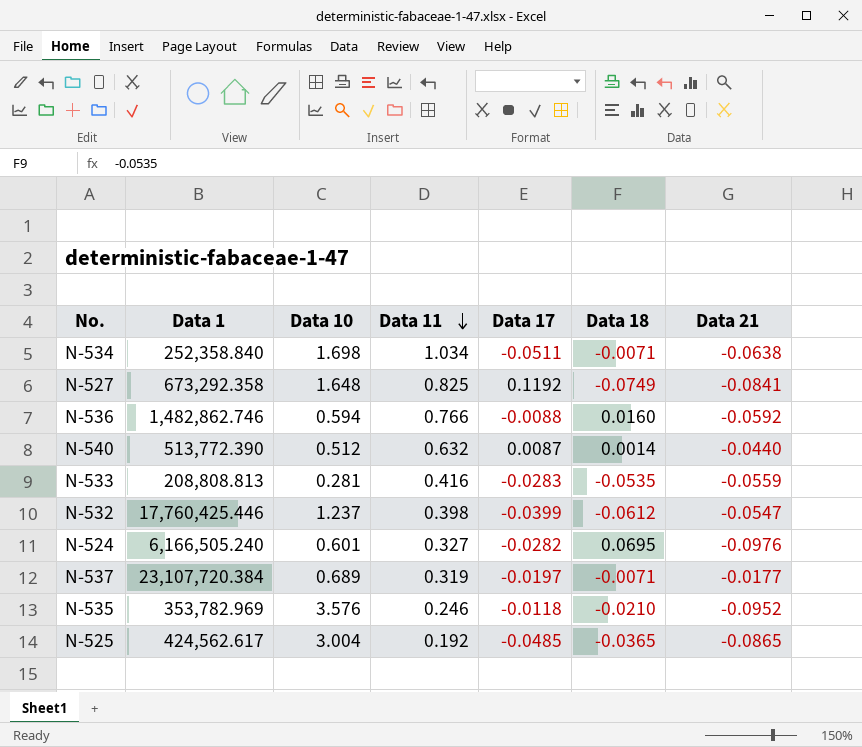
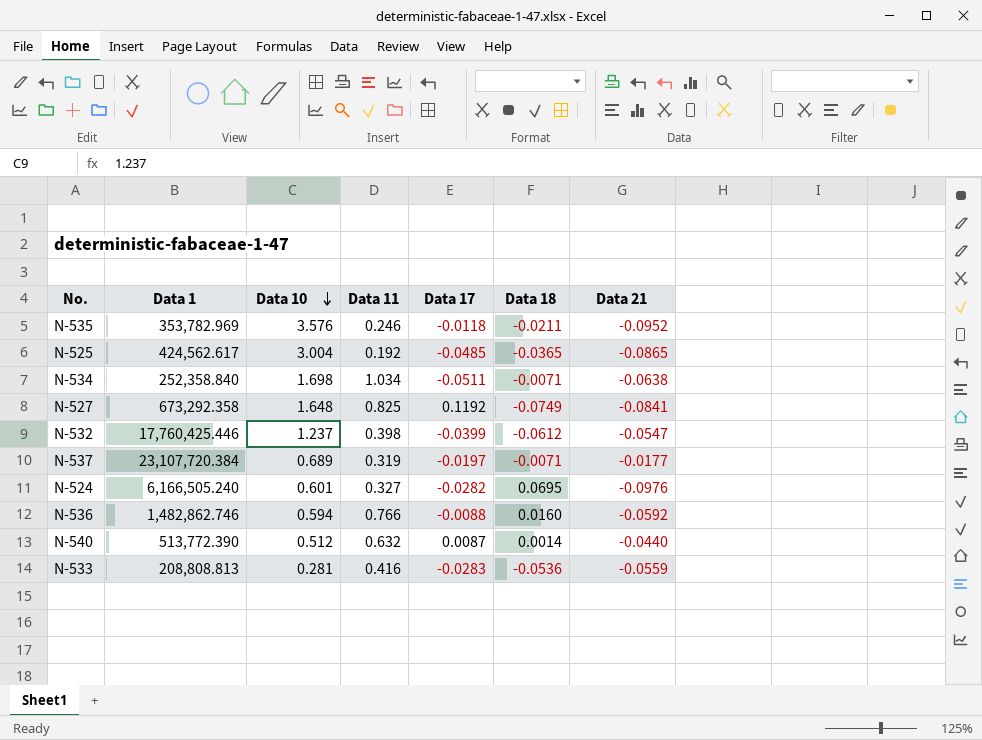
row order: Data 11 descending -> Data 10 descending
N-535 | Data 18: -0.0210 -> -0.0211
N-533 | Data 18: -0.0535 -> -0.0536

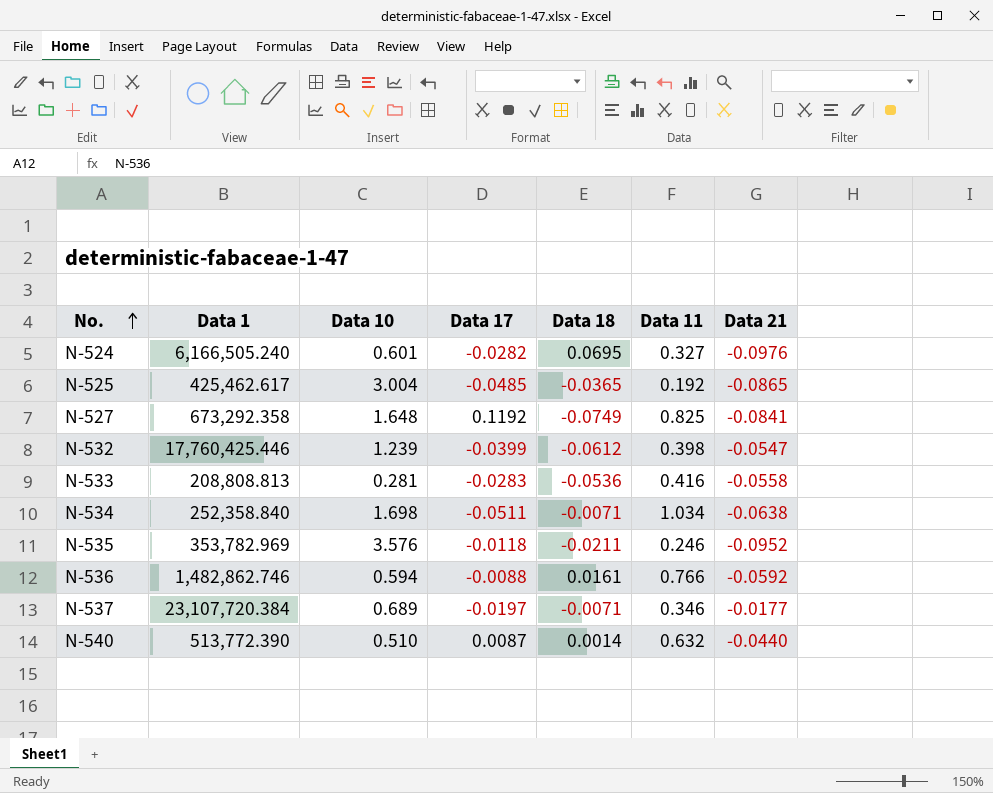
row order: Data 10 descending -> No. ascending
column Data 11 | position: 4 -> 6
N-525 | Data 1: 424,562.617 -> 425,462.617
N-532 | Data 10: 1.237 -> 1.239
N-533 | Data 21: -0.0559 -> -0.0558
N-536 | Data 18: 0.0160 -> 0.0161
N-537 | Data 11: 0.319 -> 0.346
N-540 | Data 10: 0.512 -> 0.510

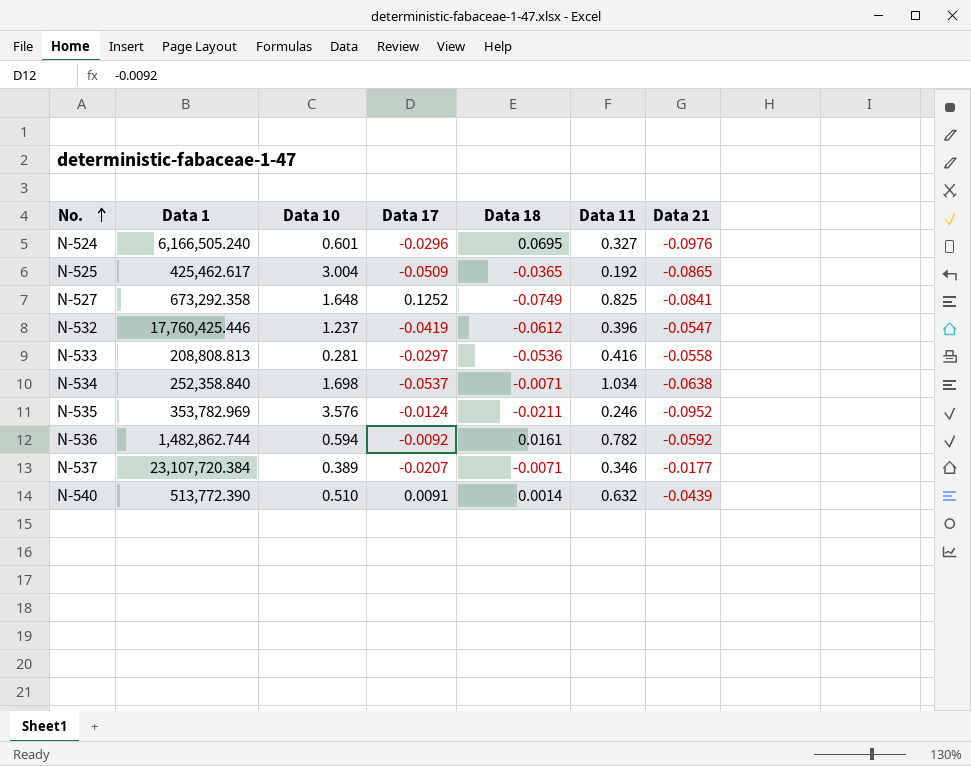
N-524 | Data 17: -0.0282 -> -0.0296
N-525 | Data 17: -0.0485 -> -0.0509
N-527 | Data 17: 0.1192 -> 0.1252
N-532 | Data 10: 1.239 -> 1.237
N-532 | Data 17: -0.0399 -> -0.0419
N-532 | Data 11: 0.398 -> 0.396
N-533 | Data 17: -0.0283 -> -0.0297
N-534 | Data 17: -0.0511 -> -0.0537
N-535 | Data 17: -0.0118 -> -0.0124
N-536 | Data 1: 1,482,862.746 -> 1,482,862.744
N-536 | Data 17: -0.0088 -> -0.0092
N-536 | Data 11: 0.766 -> 0.782
N-537 | Data 10: 0.689 -> 0.389
N-537 | Data 17: -0.0197 -> -0.0207
N-540 | Data 17: 0.0087 -> 0.0091
N-540 | Data 21: -0.0440 -> -0.0439

